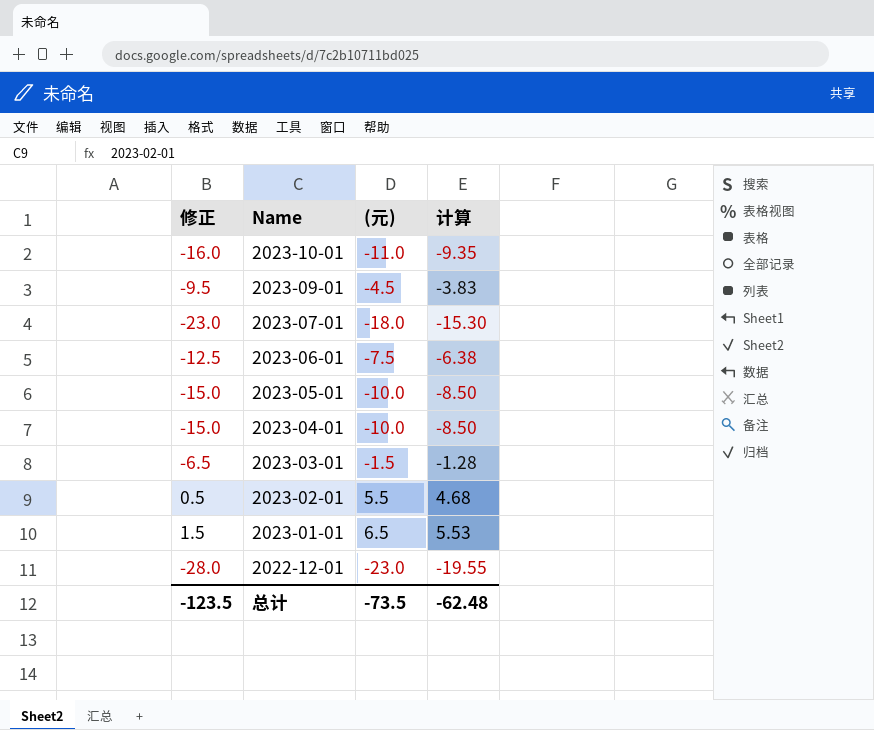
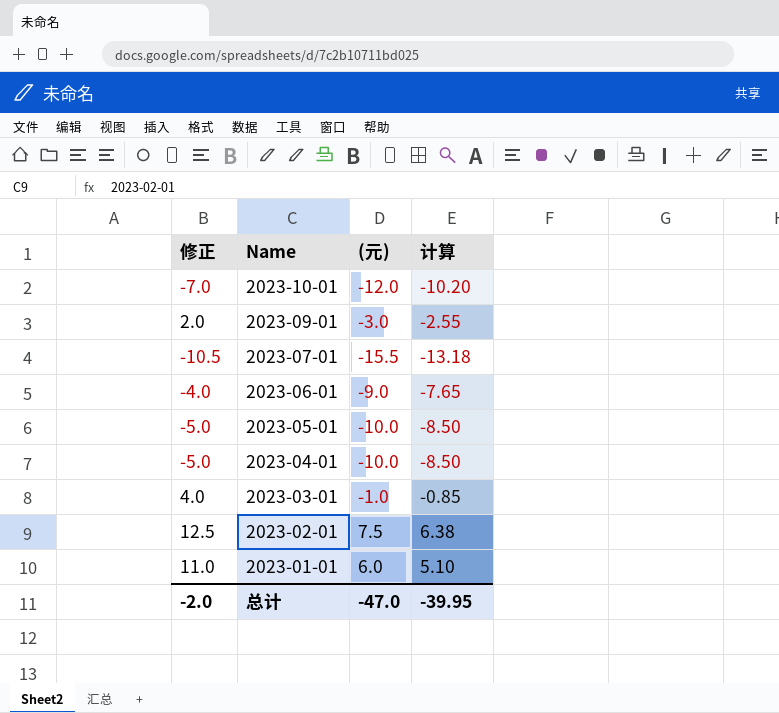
column 修正 | formula: [(元)] - 5 -> [(元)] + 5
row 2022-12-01: -28.0 | -23.0 | -19.55 -> none
2023-10-01 | (元): -11.0 -> -12.0
2023-10-01 | 计算: -9.35 -> -10.20
2023-09-01 | (元): -4.5 -> -3.0
2023-09-01 | 计算: -3.83 -> -2.55
2023-07-01 | (元): -18.0 -> -15.5
2023-07-01 | 计算: -15.30 -> -13.18
2023-06-01 | (元): -7.5 -> -9.0
2023-06-01 | 计算: -6.38 -> -7.65
2023-03-01 | (元): -1.5 -> -1.0
2023-03-01 | 计算: -1.28 -> -0.85
2023-02-01 | (元): 5.5 -> 7.5
2023-02-01 | 计算: 4.68 -> 6.38
2023-01-01 | (元): 6.5 -> 6.0
2023-01-01 | 计算: 5.53 -> 5.10
总计 | 修正: -123.5 -> -2.0
总计 | (元): -73.5 -> -47.0
总计 | 计算: -62.48 -> -39.95

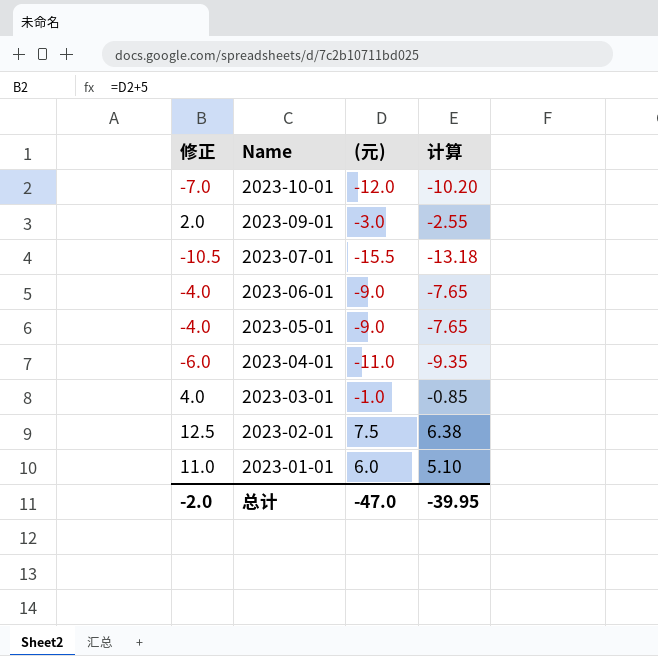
2023-05-01 | 修正: -5.0 -> -4.0
2023-05-01 | (元): -10.0 -> -9.0
2023-05-01 | 计算: -8.50 -> -7.65
2023-04-01 | 修正: -5.0 -> -6.0
2023-04-01 | (元): -10.0 -> -11.0
2023-04-01 | 计算: -8.50 -> -9.35

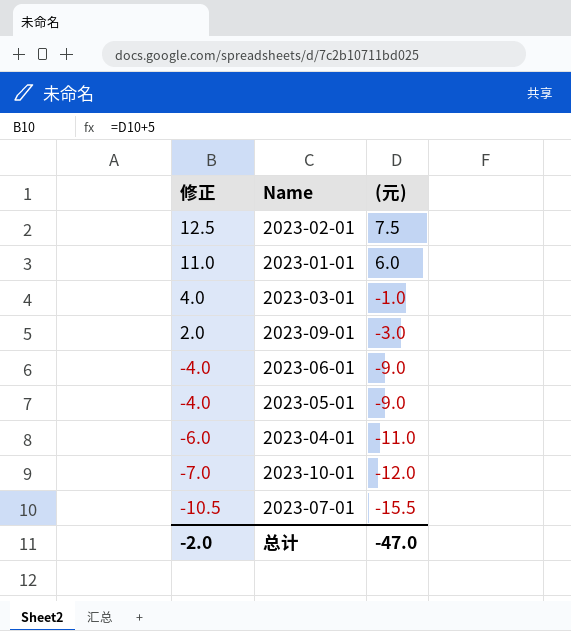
row order: Name descending -> 修正 descending
column 计算 | formula: [(元)] * 0.85 -> none

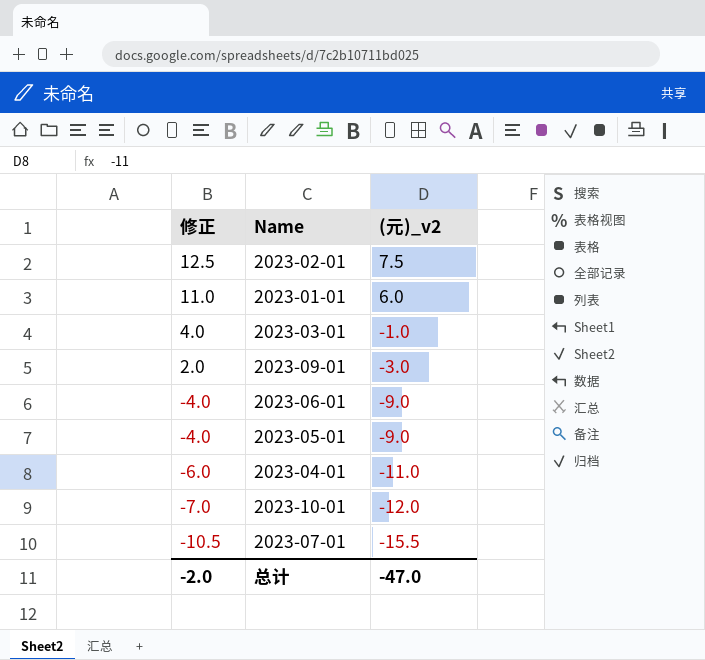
column name: (元) -> (元)_v2

